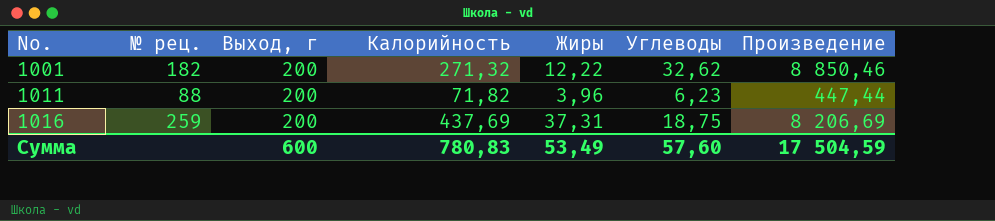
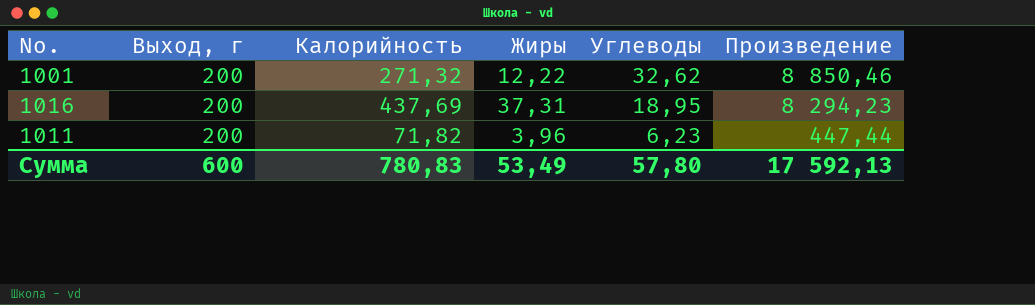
row order: No. ascending -> Углеводы descending
column № рец. | position: 2 -> none
1016 | Углеводы: 18,75 -> 18,95
1016 | Произведение: 8 206,69 -> 8 294,23
Сумма | Углеводы: 57,60 -> 57,80
Сумма | Произведение: 17 504,59 -> 17 592,13

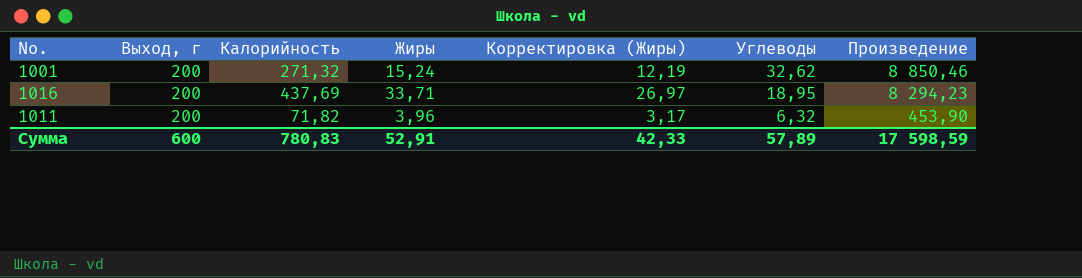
column Корректировка (Жиры) | formula: none -> [Жиры] * 0,8
1001 | Жиры: 12,22 -> 15,24
1016 | Жиры: 37,31 -> 33,71
1011 | Углеводы: 6,23 -> 6,32
1011 | Произведение: 447,44 -> 453,90
Сумма | Жиры: 53,49 -> 52,91
Сумма | Углеводы: 57,80 -> 57,89
Сумма | Произведение: 17 592,13 -> 17 598,59

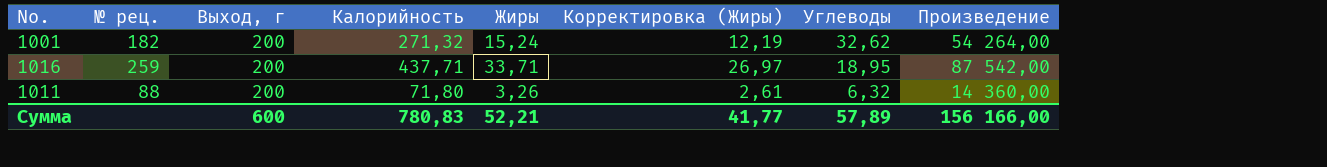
column № рец. | position: none -> 2
column Произведение | formula: [Калорийность] * [Углеводы] -> [Выход, г] * [Калорийность]
1016 | Калорийность: 437,69 -> 437,71
1011 | Калорийность: 71,82 -> 71,80
1011 | Жиры: 3,96 -> 3,26
1011 | Корректировка (Жиры): 3,17 -> 2,61
Сумма | Жиры: 52,91 -> 52,21
Сумма | Корректировка (Жиры): 42,33 -> 41,77
Сумма | Произведение: 17 598,59 -> 156 166,00

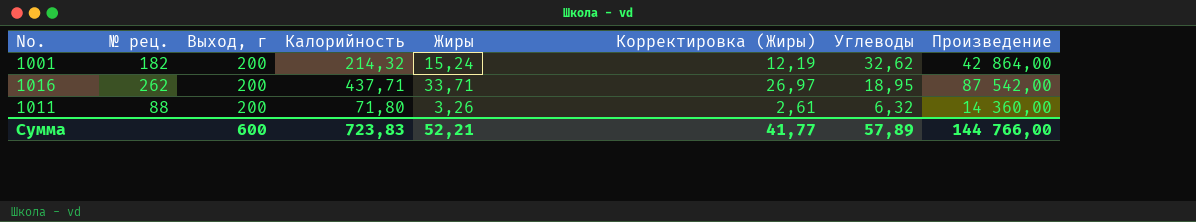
1001 | Калорийность: 271,32 -> 214,32
1001 | Произведение: 54 264,00 -> 42 864,00
1016 | № рец.: 259 -> 262
Сумма | Калорийность: 780,83 -> 723,83
Сумма | Произведение: 156 166,00 -> 144 766,00

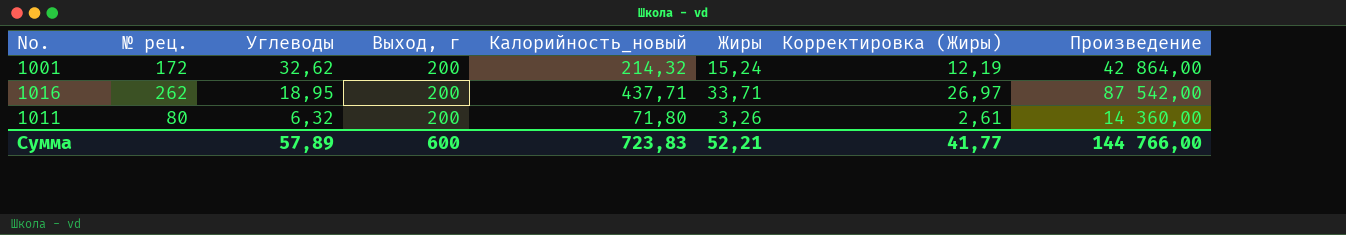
column Углеводы | position: 7 -> 3
column name: Калорийность -> Калорийность_новый
1001 | № рец.: 182 -> 172
1011 | № рец.: 88 -> 80

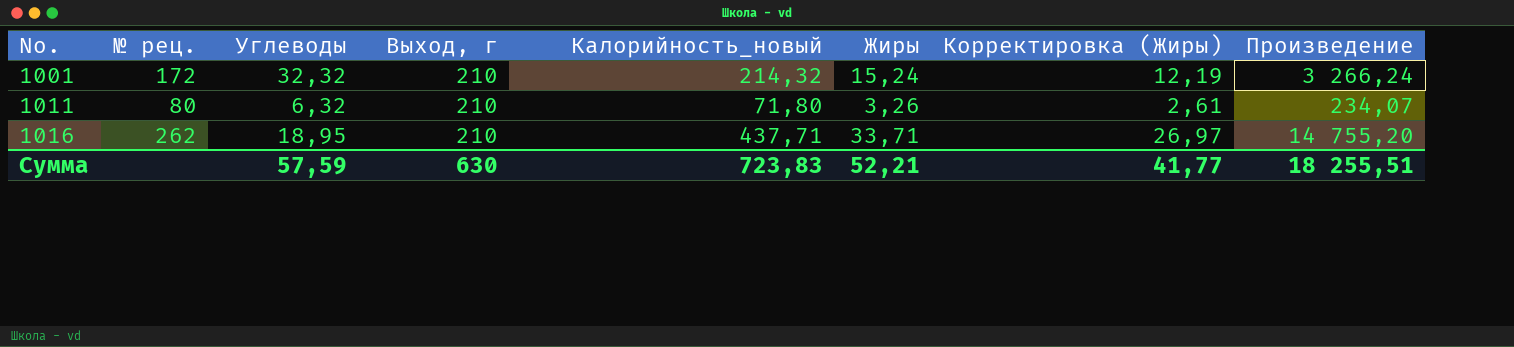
row order: Углеводы descending -> No. ascending
column Произведение | formula: [Выход, г] * [Калорийность_новый] -> [Калорийность_новый] * [Жиры]
1001 | Углеводы: 32,62 -> 32,32
1001 | Выход, г: 200 -> 210
1011 | Выход, г: 200 -> 210
1016 | Выход, г: 200 -> 210
Сумма | Углеводы: 57,89 -> 57,59
Сумма | Выход, г: 600 -> 630
Сумма | Произведение: 144 766,00 -> 18 255,51

